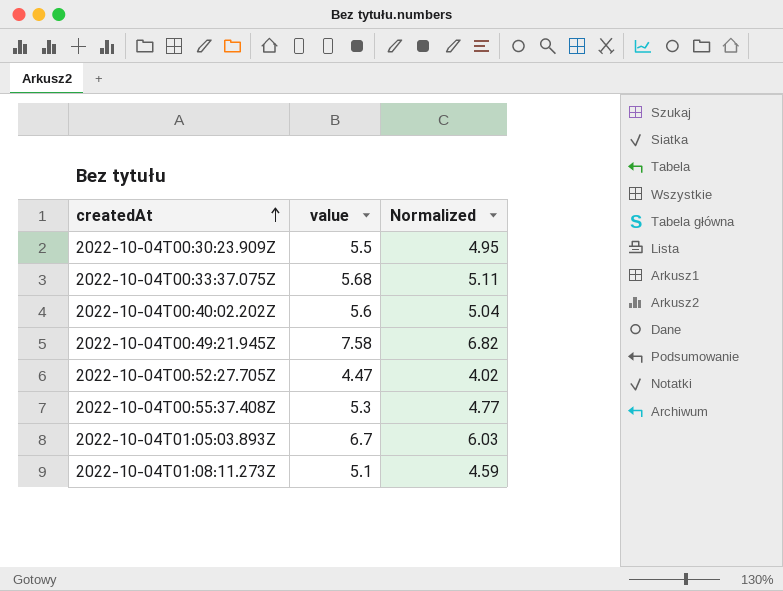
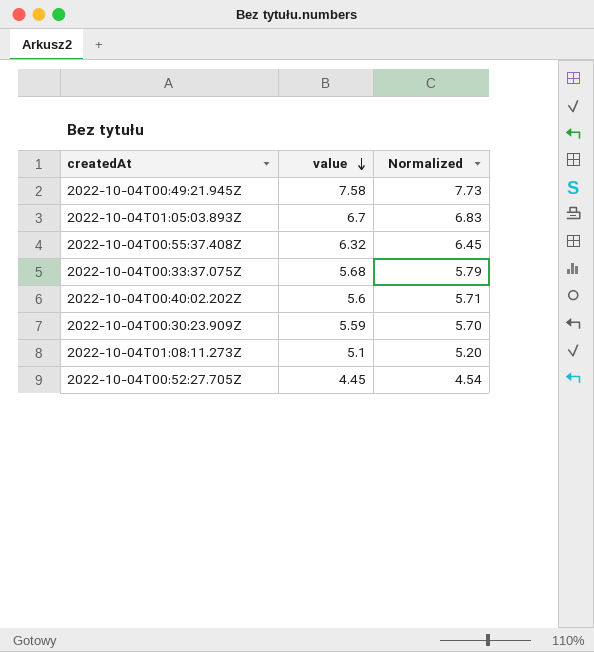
row order: createdAt ascending -> value descending
column Normalized | formula: [value] * 0.9 -> [value] * 1.02
2022-10-04T00:55:37.408Z | value: 5.3 -> 6.32
2022-10-04T00:30:23.909Z | value: 5.5 -> 5.59
2022-10-04T00:52:27.705Z | value: 4.47 -> 4.45

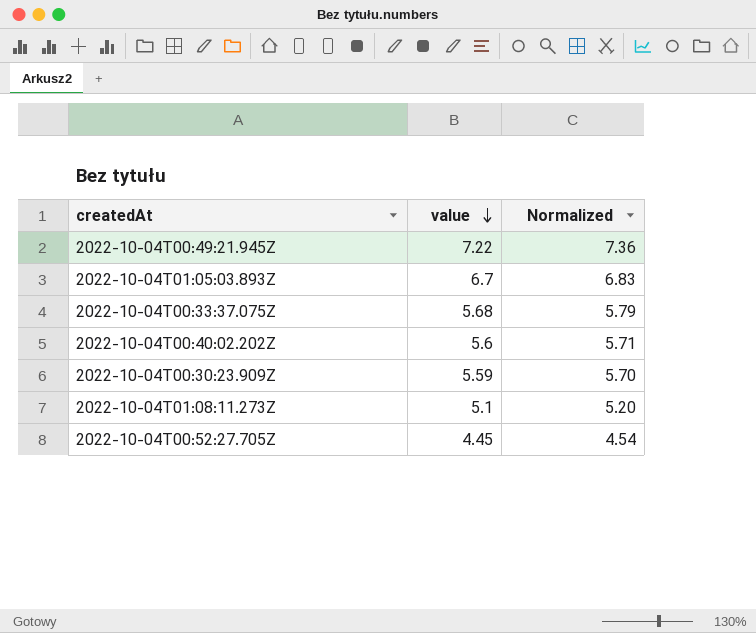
row 2022-10-04T00:55:37.408Z: 6.32 | 6.45 -> none
2022-10-04T00:49:21.945Z | value: 7.58 -> 7.22
2022-10-04T00:49:21.945Z | Normalized: 7.73 -> 7.36

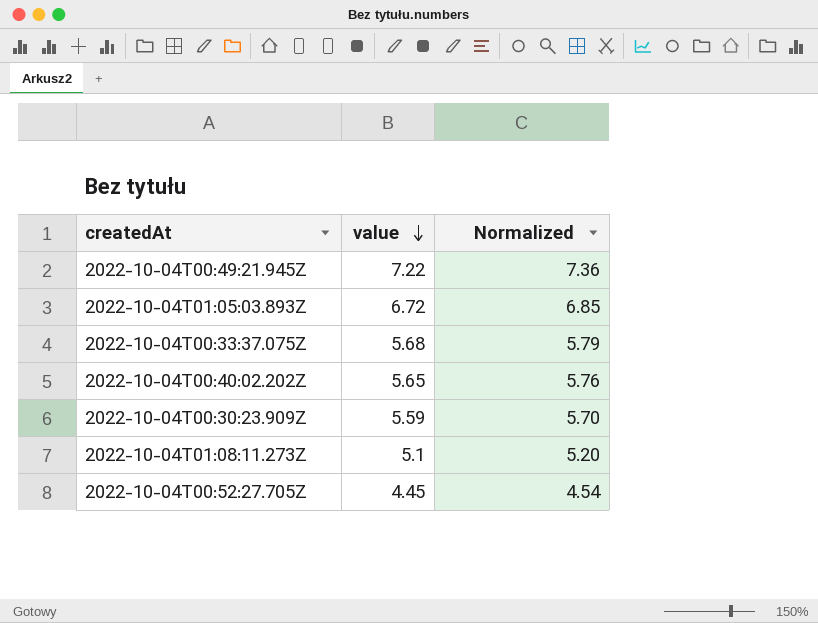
2022-10-04T01:05:03.893Z | value: 6.7 -> 6.72
2022-10-04T01:05:03.893Z | Normalized: 6.83 -> 6.85
2022-10-04T00:40:02.202Z | value: 5.6 -> 5.65
2022-10-04T00:40:02.202Z | Normalized: 5.71 -> 5.76

